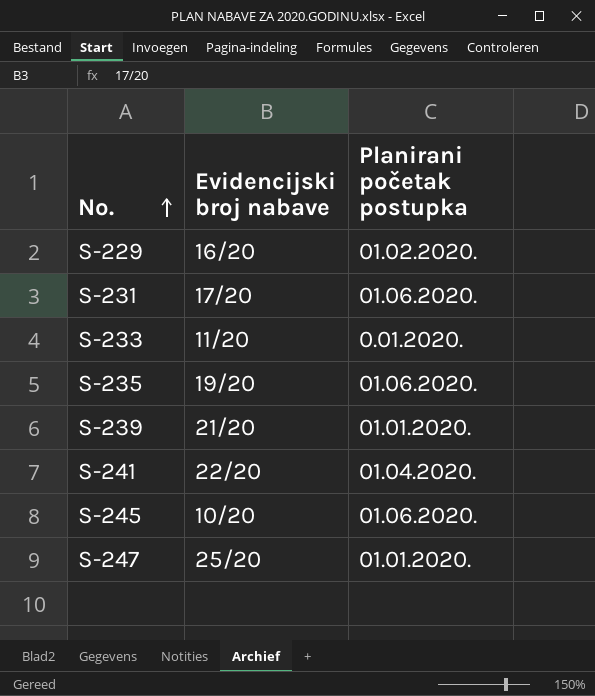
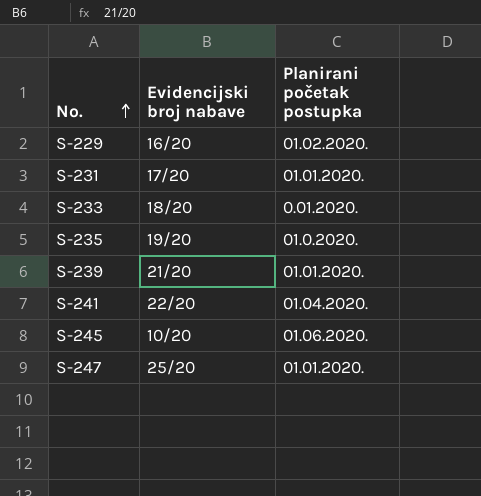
S-231 | Planirani početak postupka: 01.06.2020. -> 01.01.2020.
S-233 | Evidencijski broj nabave: 11/20 -> 18/20
S-235 | Planirani početak postupka: 01.06.2020. -> 01.0.2020.

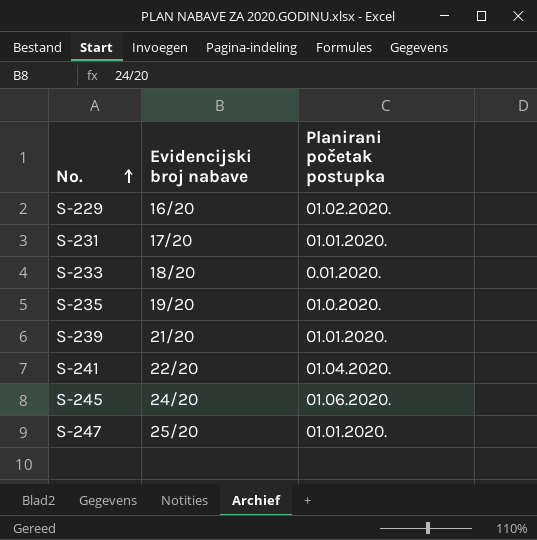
S-245 | Evidencijski broj nabave: 10/20 -> 24/20

